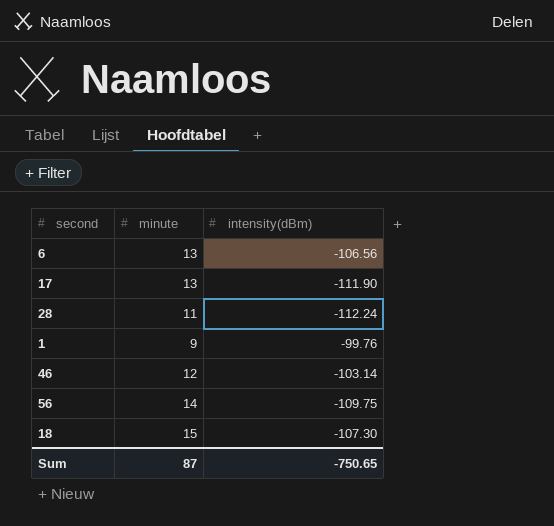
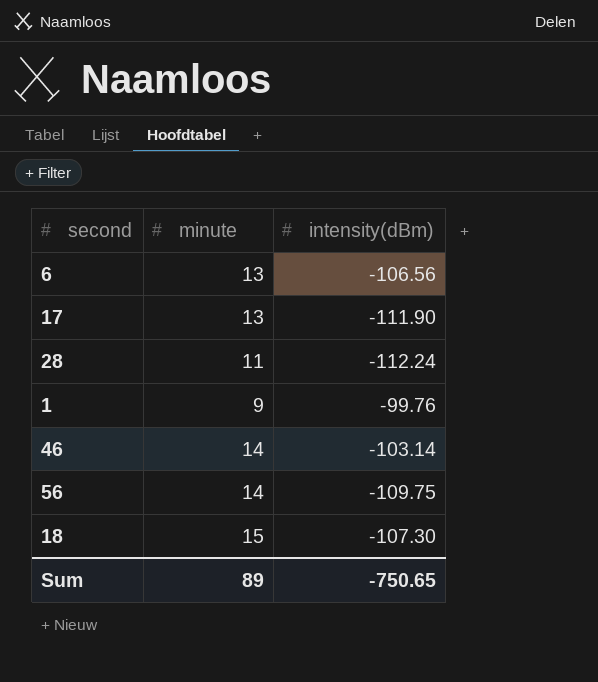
46 | minute: 12 -> 14
Sum | minute: 87 -> 89

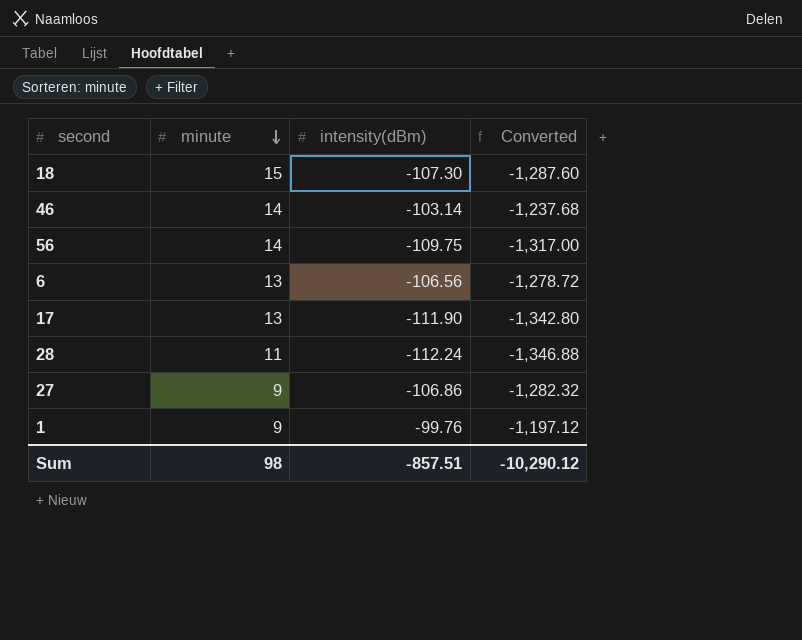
row order: none -> minute descending
column Converted | formula: none -> [intensity(dBm)] * 12
row 27: none -> 9 | -106.86 | -1,282.32
Sum | minute: 89 -> 98
Sum | intensity(dBm): -750.65 -> -857.51

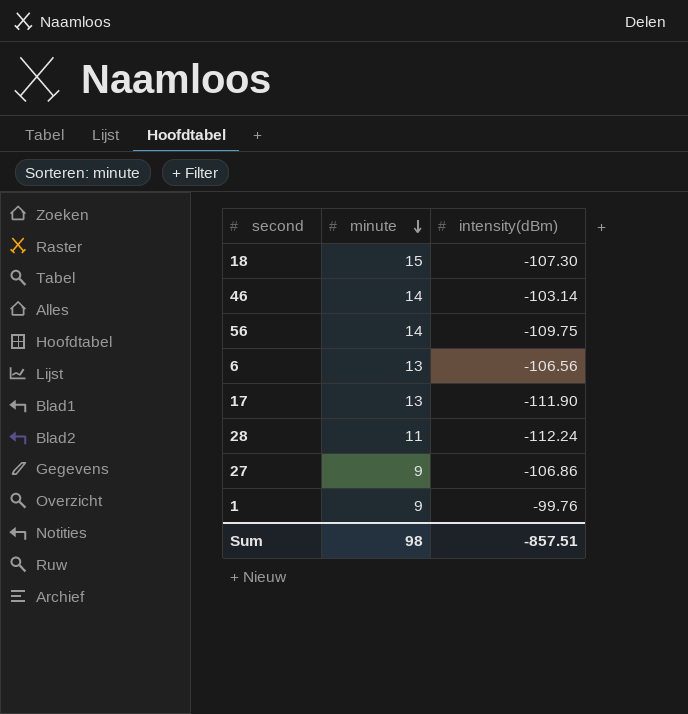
column Converted | formula: [intensity(dBm)] * 12 -> none

